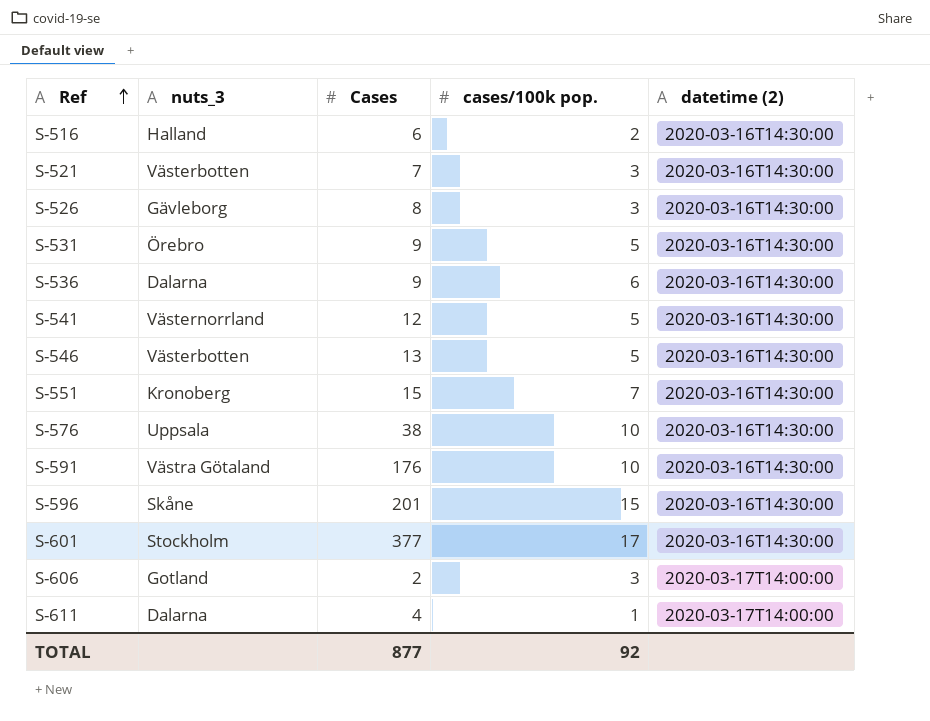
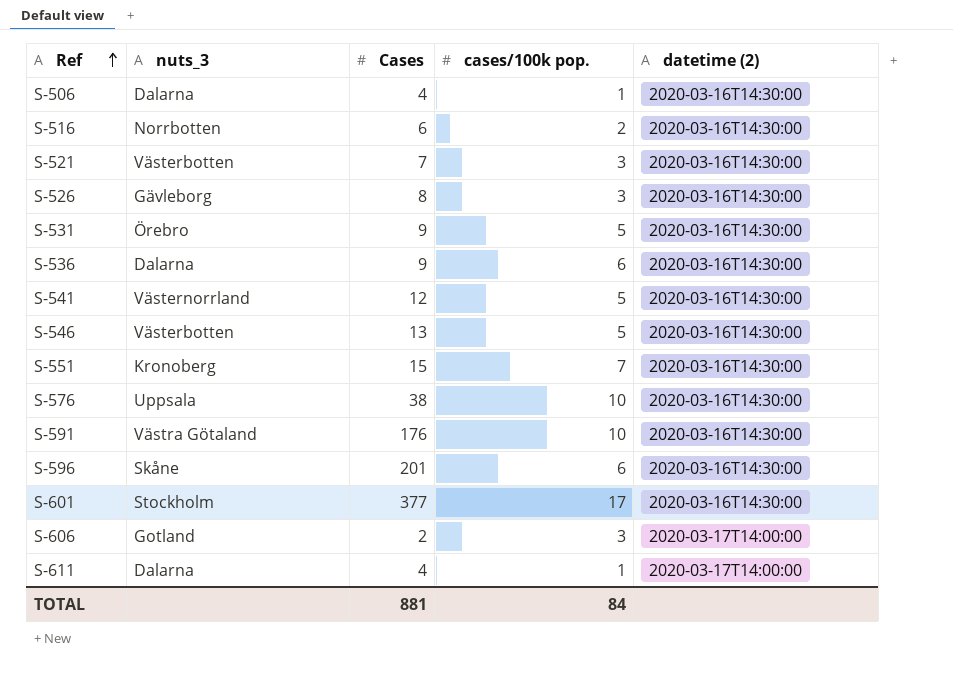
row S-506: none -> Dalarna | 4 | 1 | 2020-03-16T14:30:00
S-516 | nuts_3: Halland -> Norrbotten
S-596 | cases/100k pop.: 15 -> 6
TOTAL | Cases: 877 -> 881
TOTAL | cases/100k pop.: 92 -> 84

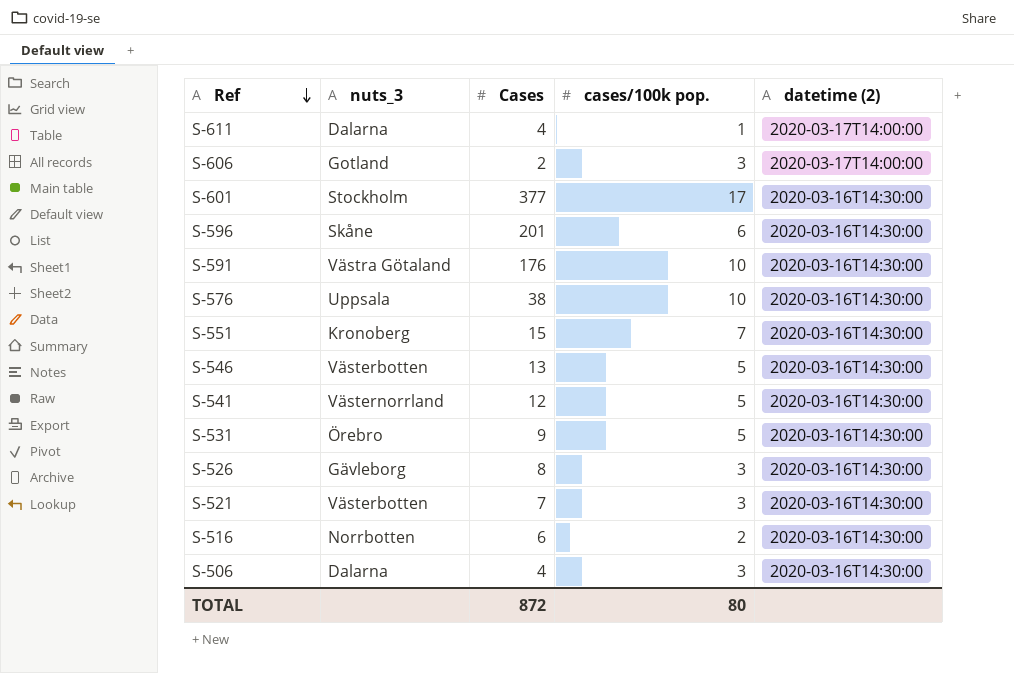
row order: Ref ascending -> Ref descending
row S-536: Dalarna | 9 | 6 | 2020-03-16T14:30:00 -> none
S-506 | cases/100k pop.: 1 -> 3
TOTAL | Cases: 881 -> 872
TOTAL | cases/100k pop.: 84 -> 80

